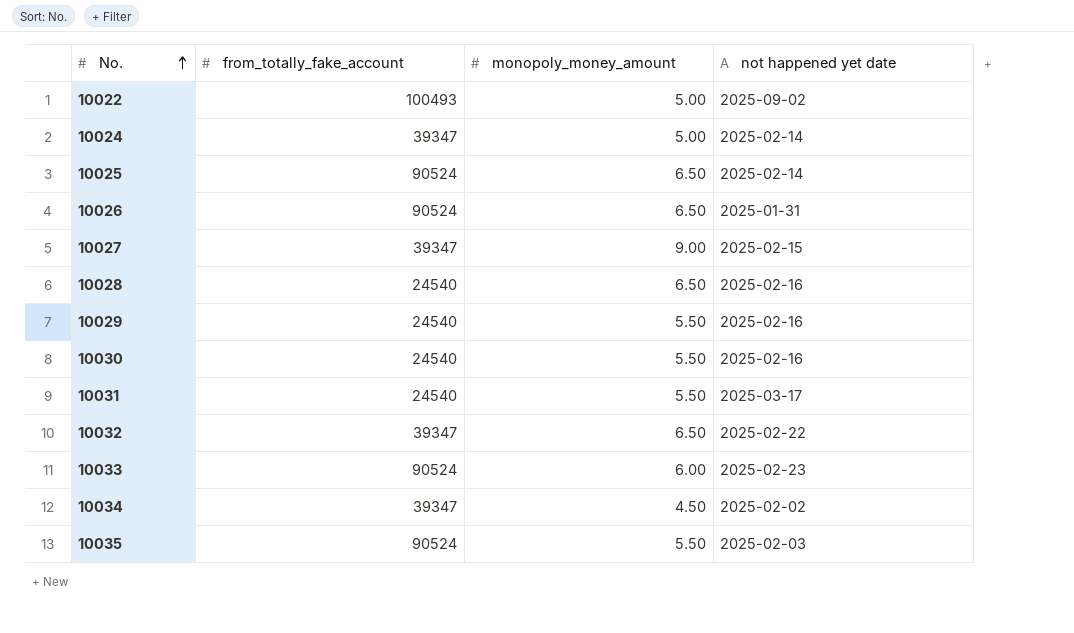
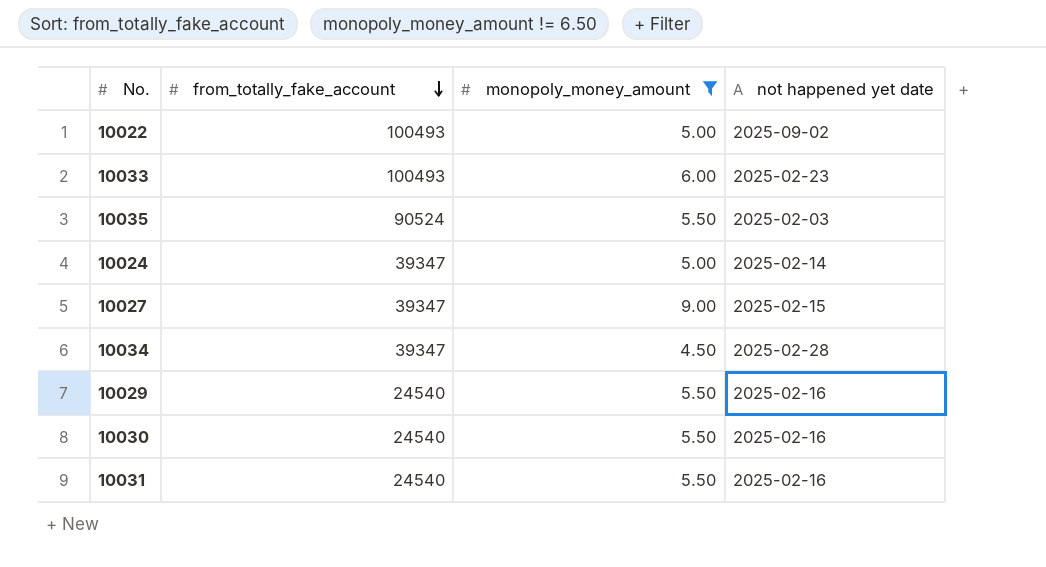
filter: none -> monopoly_money_amount != 6.50
row order: No. ascending -> from_totally_fake_account descending
10033 | from_totally_fake_account: 90524 -> 100493
10034 | not happened yet date: 2025-02-02 -> 2025-02-28
10031 | not happened yet date: 2025-03-17 -> 2025-02-16

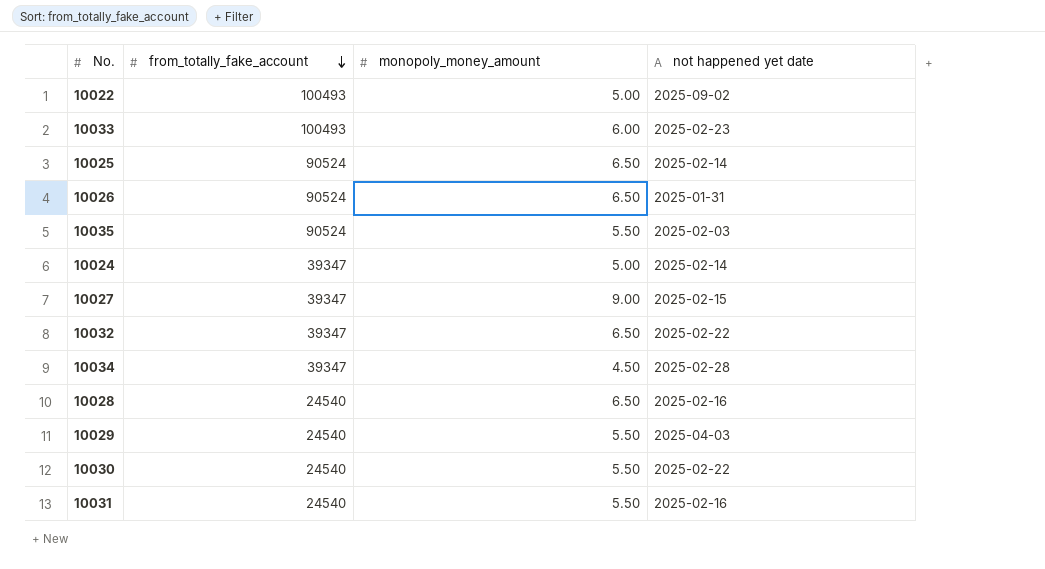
filter: monopoly_money_amount != 6.50 -> none
10029 | not happened yet date: 2025-02-16 -> 2025-04-03
10030 | not happened yet date: 2025-02-16 -> 2025-02-22

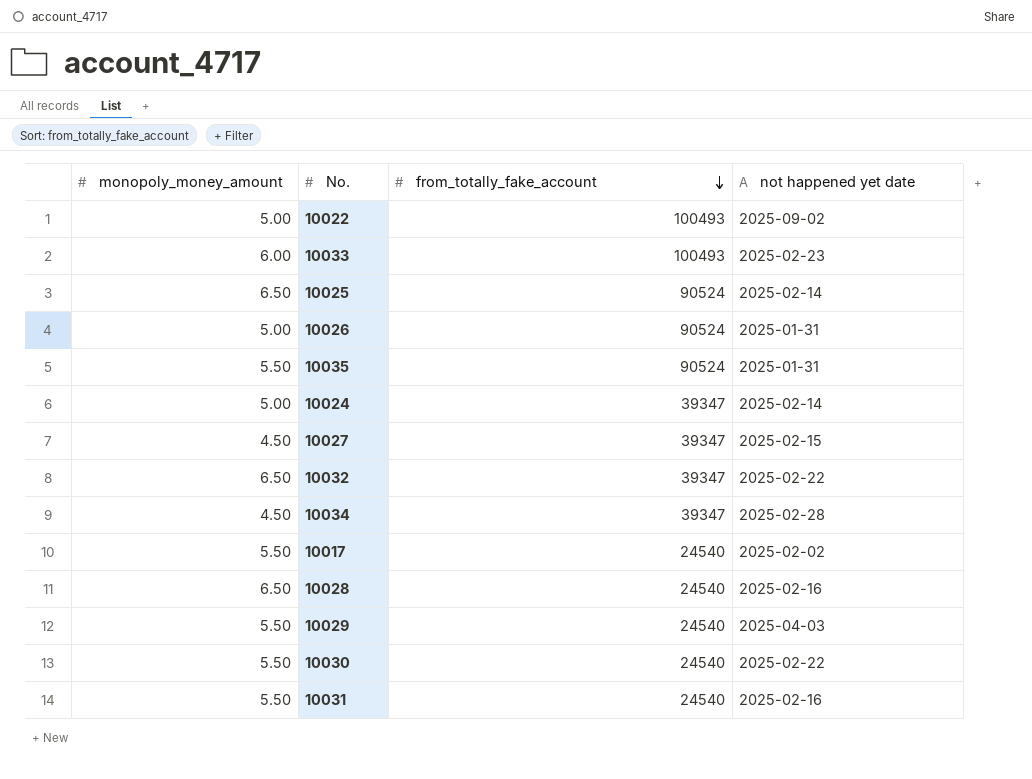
column monopoly_money_amount | position: 3 -> 1
10026 | monopoly_money_amount: 6.50 -> 5.00
10035 | not happened yet date: 2025-02-03 -> 2025-01-31
10027 | monopoly_money_amount: 9.00 -> 4.50
row 10017: none -> 5.50 | 24540 | 2025-02-02

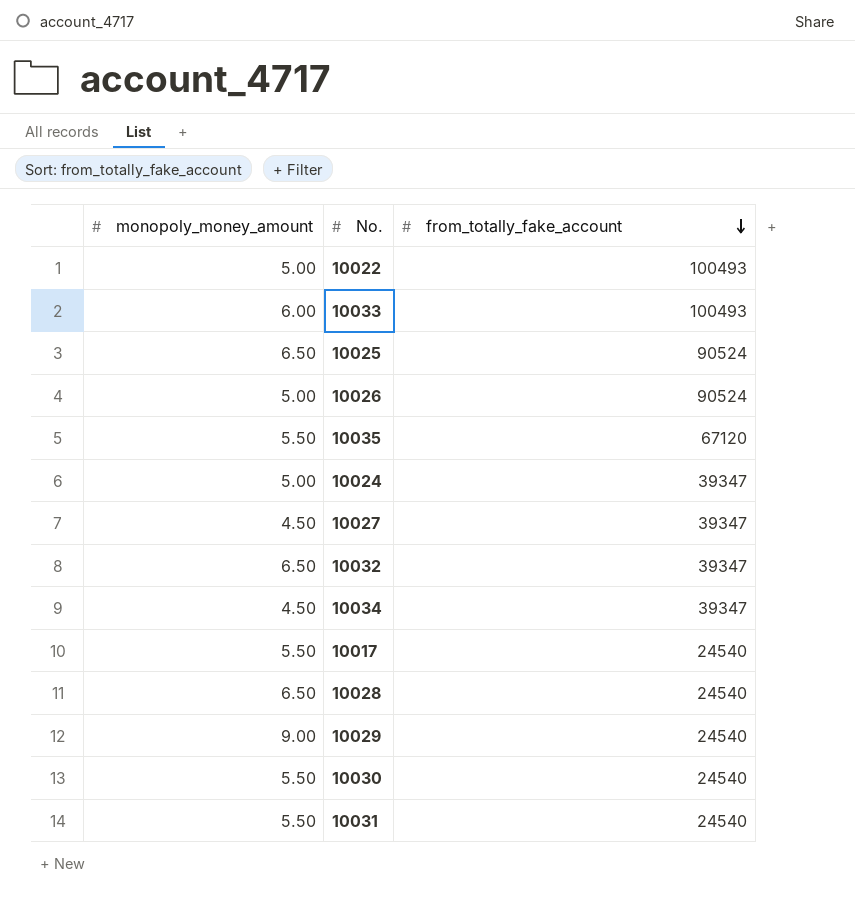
column not happened yet date | position: 4 -> none
10035 | from_totally_fake_account: 90524 -> 67120
10029 | monopoly_money_amount: 5.50 -> 9.00

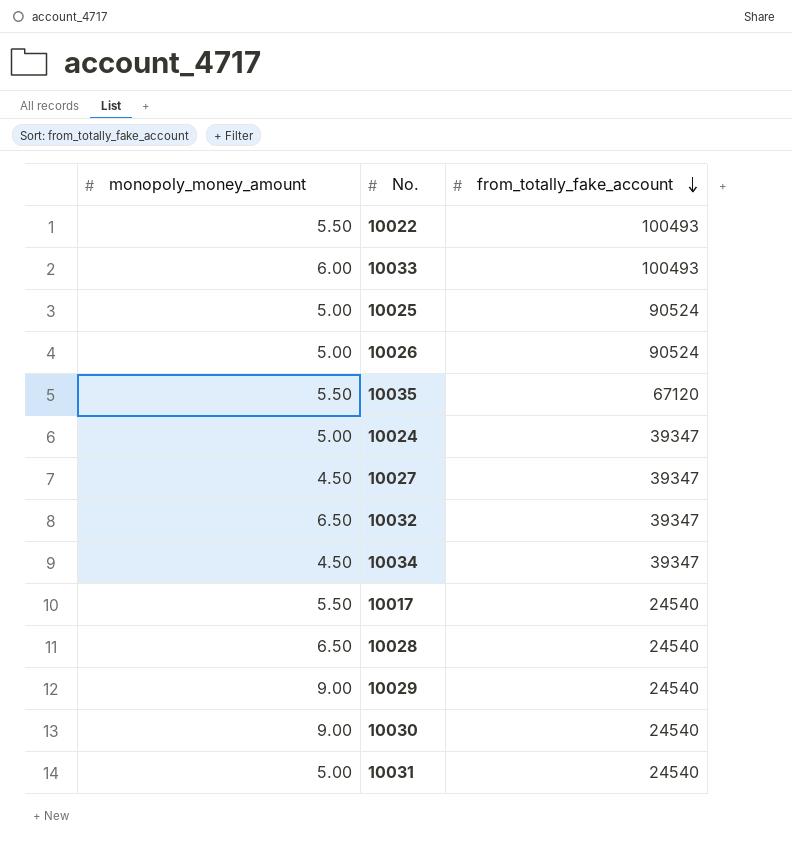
10022 | monopoly_money_amount: 5.00 -> 5.50
10025 | monopoly_money_amount: 6.50 -> 5.00
10030 | monopoly_money_amount: 5.50 -> 9.00
10031 | monopoly_money_amount: 5.50 -> 5.00

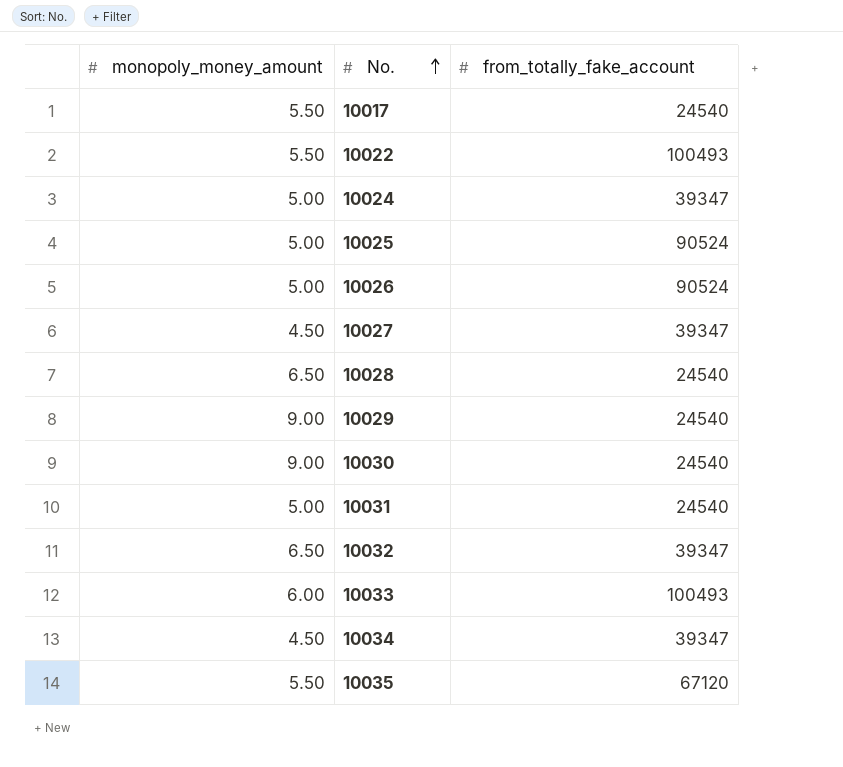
row order: from_totally_fake_account descending -> No. ascending

